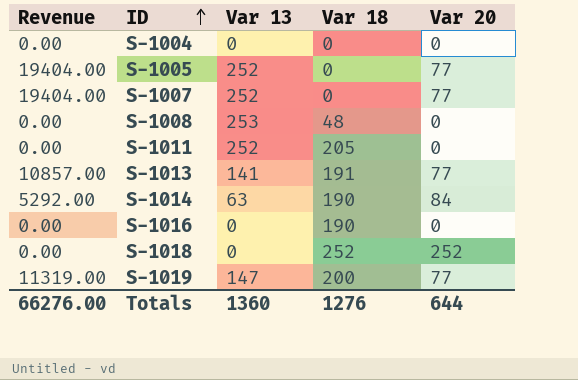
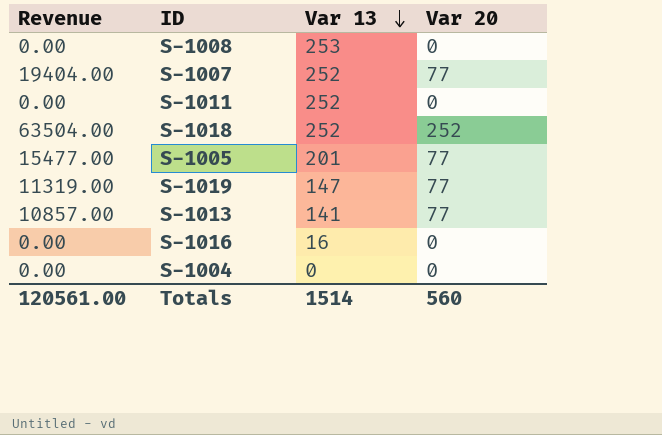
row order: ID ascending -> Var 13 descending
column Var 18 | position: 4 -> none
row S-1014: 5292.00 | 63 | 190 | 84 -> none
S-1018 | Revenue: 0.00 -> 63504.00
S-1018 | Var 13: 0 -> 252
S-1005 | Revenue: 19404.00 -> 15477.00
S-1005 | Var 13: 252 -> 201
S-1016 | Var 13: 0 -> 16
Totals | Revenue: 66276.00 -> 120561.00
Totals | Var 13: 1360 -> 1514
Totals | Var 20: 644 -> 560

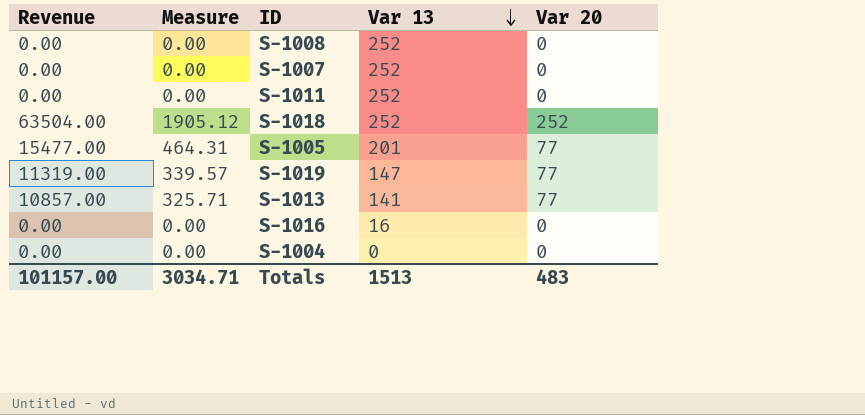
column Measure | formula: none -> [Revenue] * 0.03
S-1008 | Var 13: 253 -> 252
S-1007 | Revenue: 19404.00 -> 0.00
S-1007 | Var 20: 77 -> 0
Totals | Revenue: 120561.00 -> 101157.00
Totals | Var 13: 1514 -> 1513
Totals | Var 20: 560 -> 483

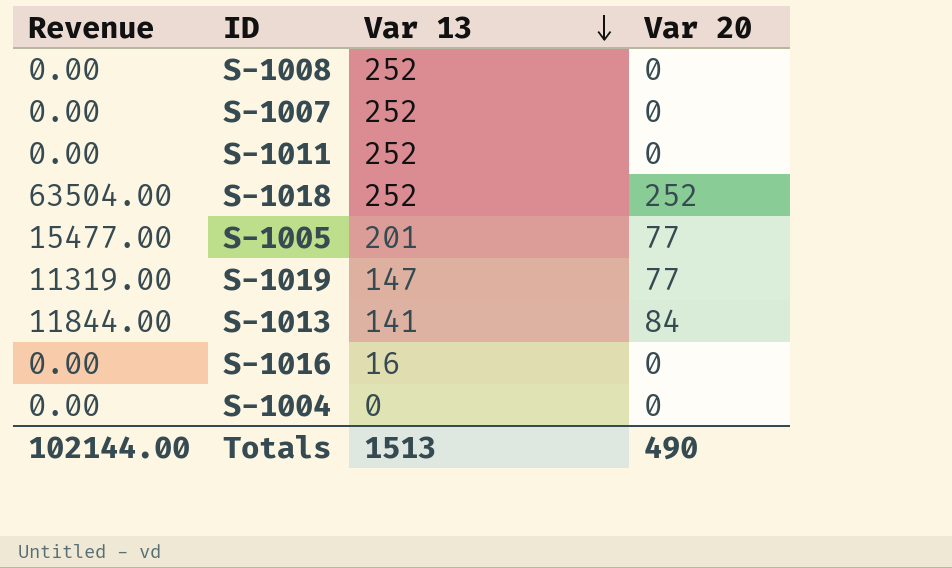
column Measure | formula: [Revenue] * 0.03 -> none
S-1013 | Revenue: 10857.00 -> 11844.00
S-1013 | Var 20: 77 -> 84
Totals | Revenue: 101157.00 -> 102144.00
Totals | Var 20: 483 -> 490

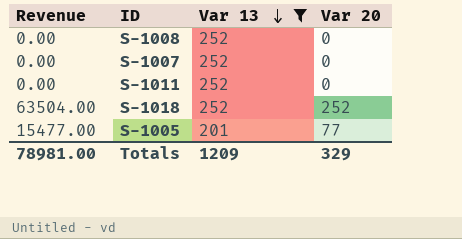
filter: none -> Var 13 >= 201
Totals | Revenue: 102144.00 -> 78981.00
Totals | Var 13: 1513 -> 1209
Totals | Var 20: 490 -> 329

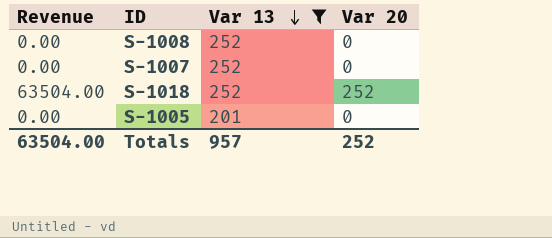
row S-1011: 0.00 | 252 | 0 -> none
S-1005 | Revenue: 15477.00 -> 0.00
S-1005 | Var 20: 77 -> 0
Totals | Revenue: 78981.00 -> 63504.00
Totals | Var 13: 1209 -> 957
Totals | Var 20: 329 -> 252

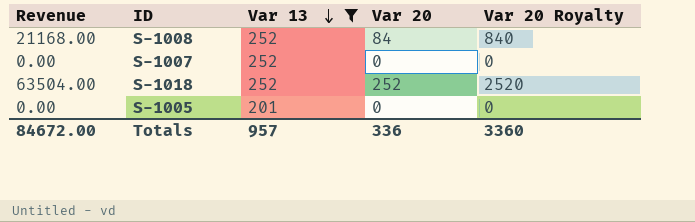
column Var 20 Royalty | formula: none -> [Var 20] * 10
S-1008 | Revenue: 0.00 -> 21168.00
S-1008 | Var 20: 0 -> 84
Totals | Revenue: 63504.00 -> 84672.00
Totals | Var 20: 252 -> 336

